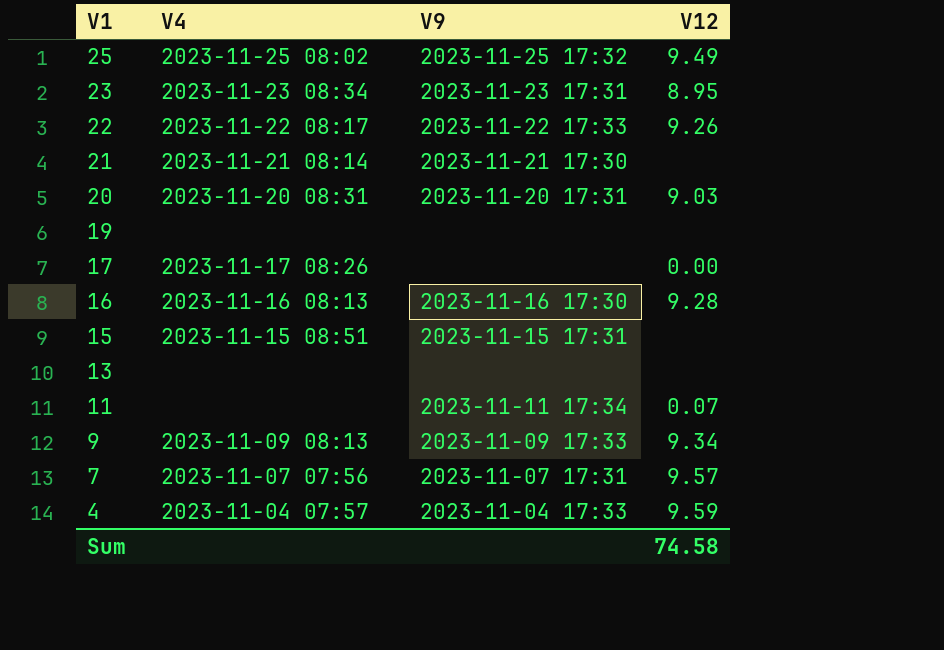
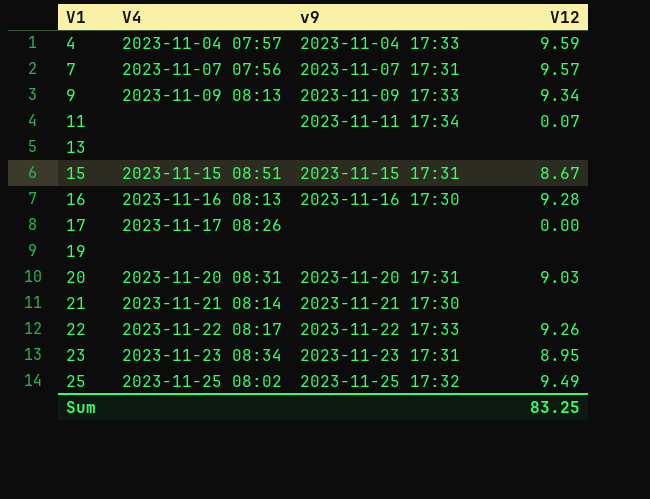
row order: V1 descending -> V1 ascending
column name: V9 -> v9
15 | V12: none -> 8.67
Sum | V12: 74.58 -> 83.25

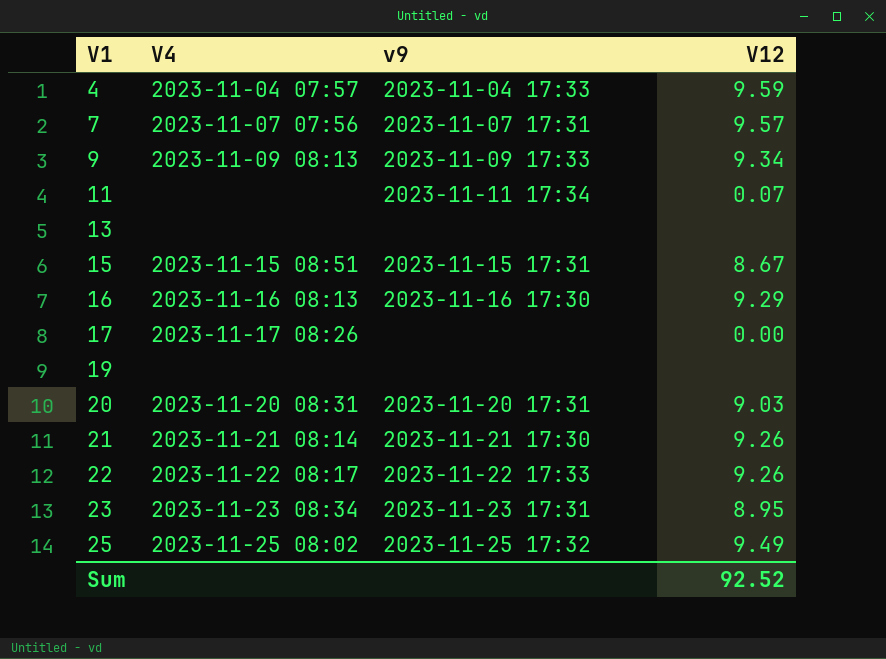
16 | V12: 9.28 -> 9.29
21 | V12: none -> 9.26
Sum | V12: 83.25 -> 92.52

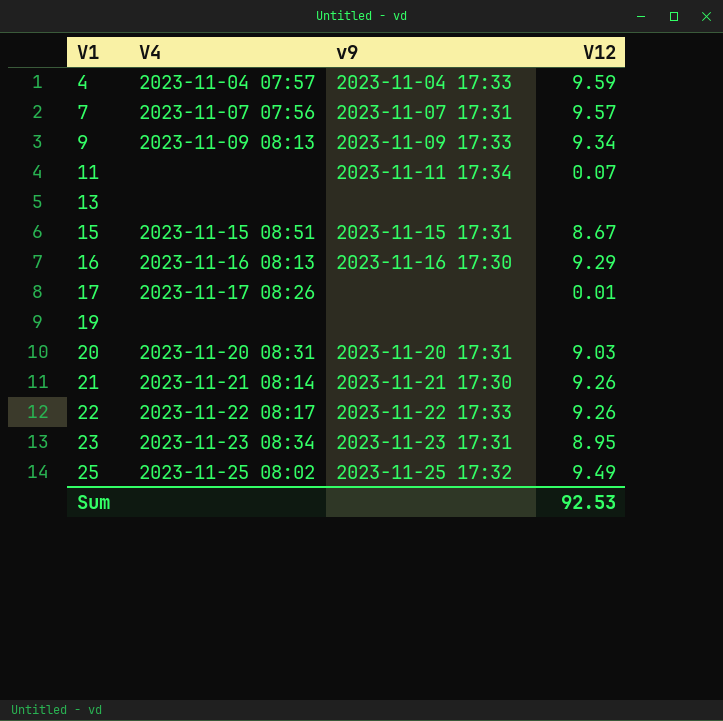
17 | V12: 0.00 -> 0.01
Sum | V12: 92.52 -> 92.53

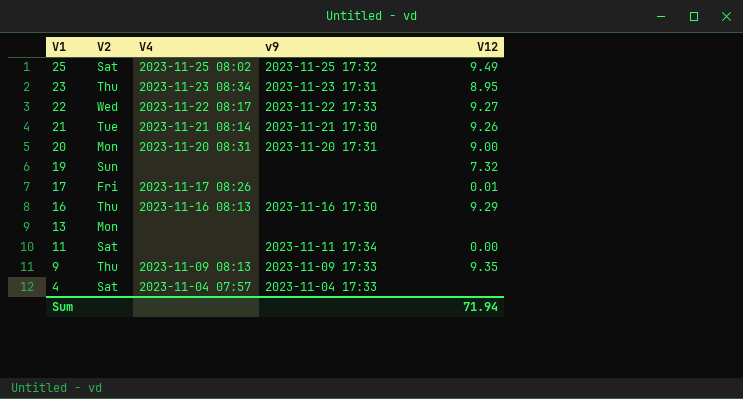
row order: V1 ascending -> V1 descending
column V2 | position: none -> 2
row 7: 2023-11-07 07:56 | 2023-11-07 17:31 | 9.57 -> none
row 15: 2023-11-15 08:51 | 2023-11-15 17:31 | 8.67 -> none
22 | V12: 9.26 -> 9.27
20 | V12: 9.03 -> 9.00
19 | V12: none -> 7.32
11 | V12: 0.07 -> 0.00
9 | V12: 9.34 -> 9.35
4 | V12: 9.59 -> none
Sum | V12: 92.53 -> 71.94

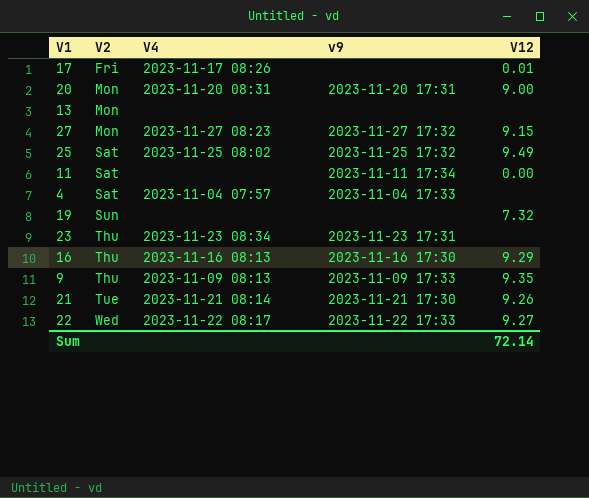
row order: V1 descending -> V2 ascending
row 27: none -> Mon | 2023-11-27 08:23 | 2023-11-27 17:32 | 9.15
23 | V12: 8.95 -> none
Sum | V12: 71.94 -> 72.14

